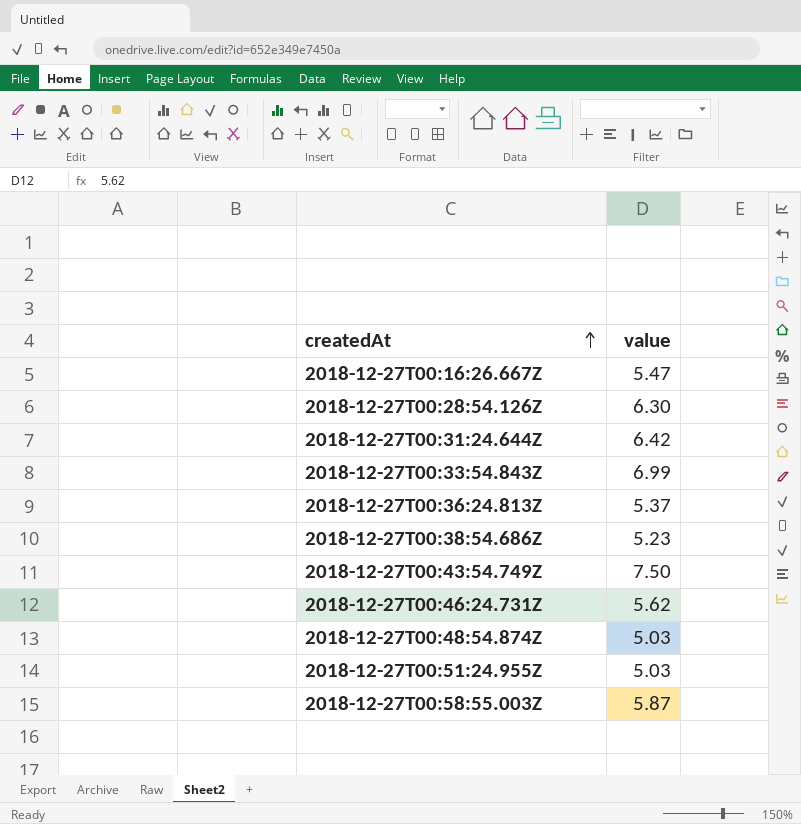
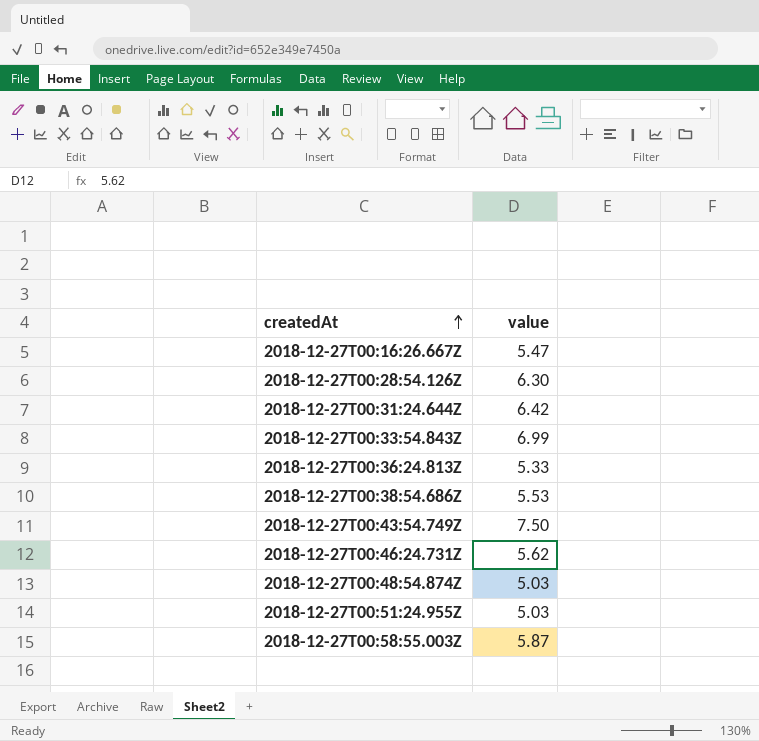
2018-12-27T00:36:24.813Z | value: 5.37 -> 5.33
2018-12-27T00:38:54.686Z | value: 5.23 -> 5.53

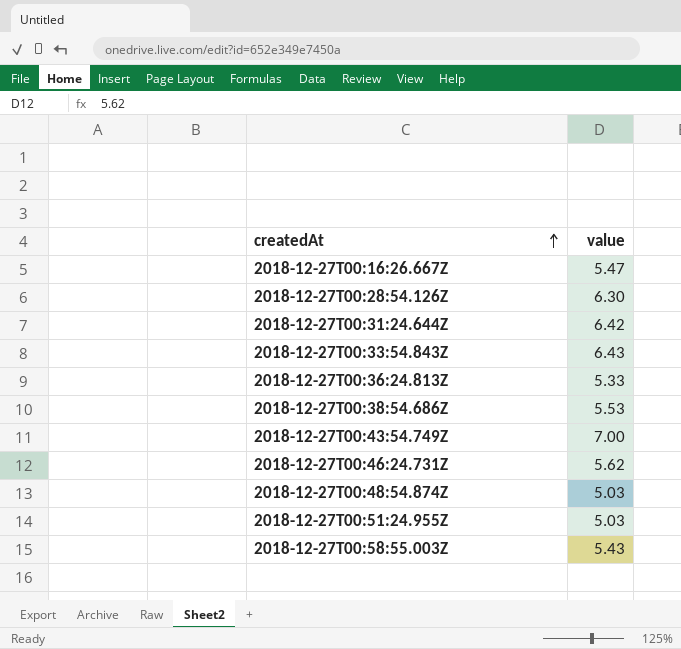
2018-12-27T00:33:54.843Z | value: 6.99 -> 6.43
2018-12-27T00:43:54.749Z | value: 7.50 -> 7.00
2018-12-27T00:58:55.003Z | value: 5.87 -> 5.43

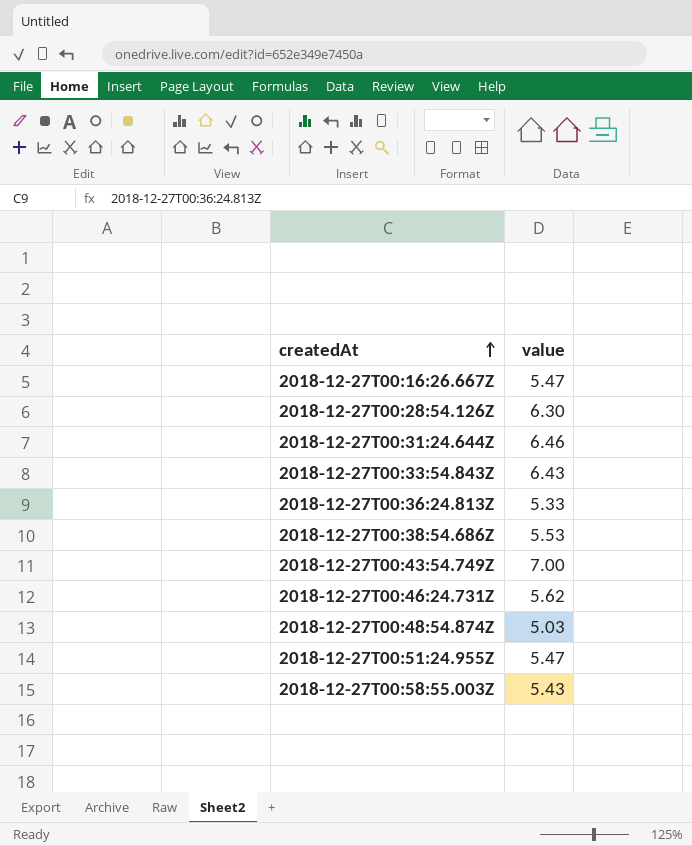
2018-12-27T00:31:24.644Z | value: 6.42 -> 6.46
2018-12-27T00:51:24.955Z | value: 5.03 -> 5.47

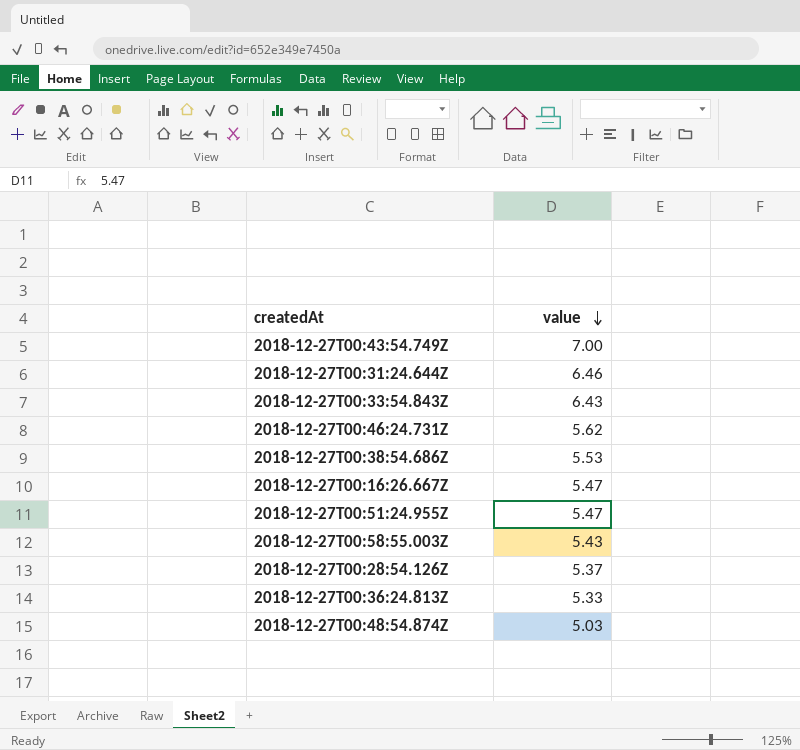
row order: createdAt ascending -> value descending
2018-12-27T00:28:54.126Z | value: 6.30 -> 5.37

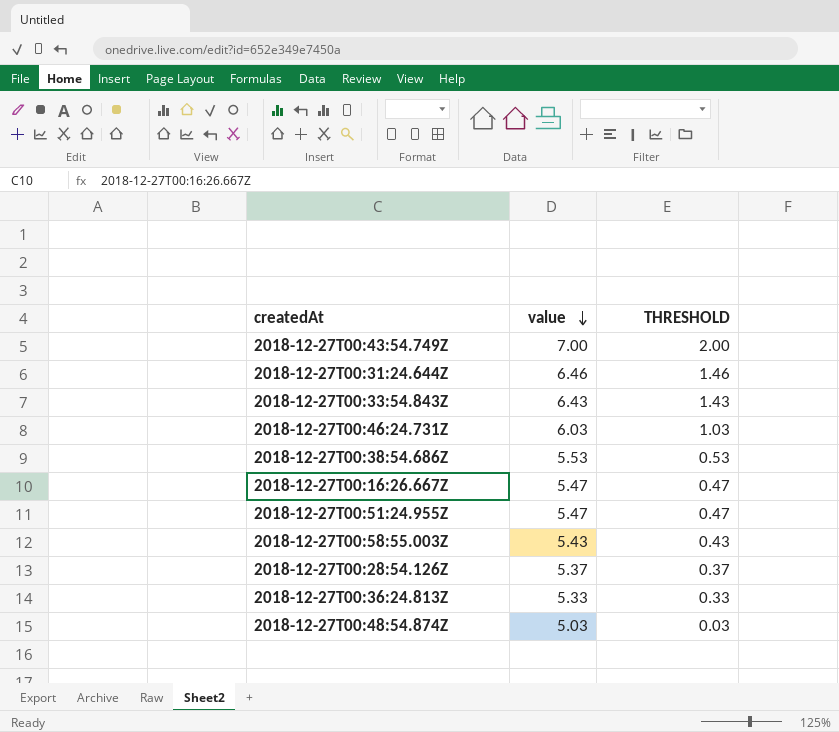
column THRESHOLD | formula: none -> [value] - 5
2018-12-27T00:46:24.731Z | value: 5.62 -> 6.03

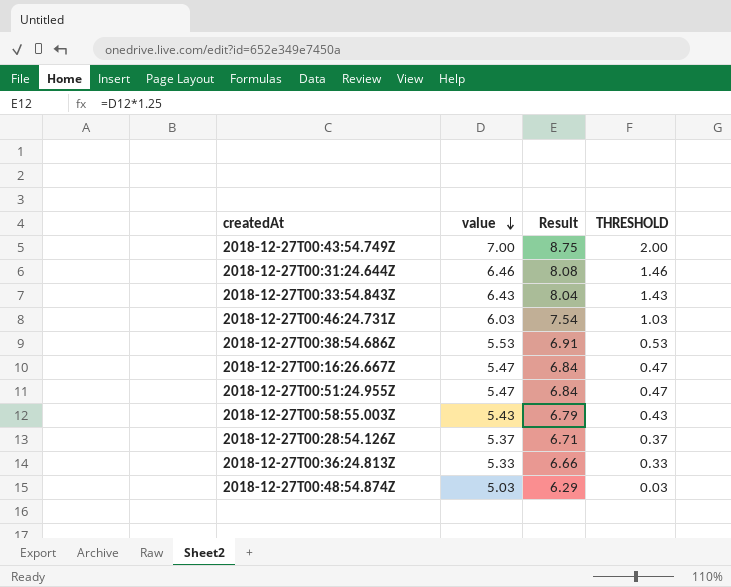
column Result | formula: none -> [value] * 1.25

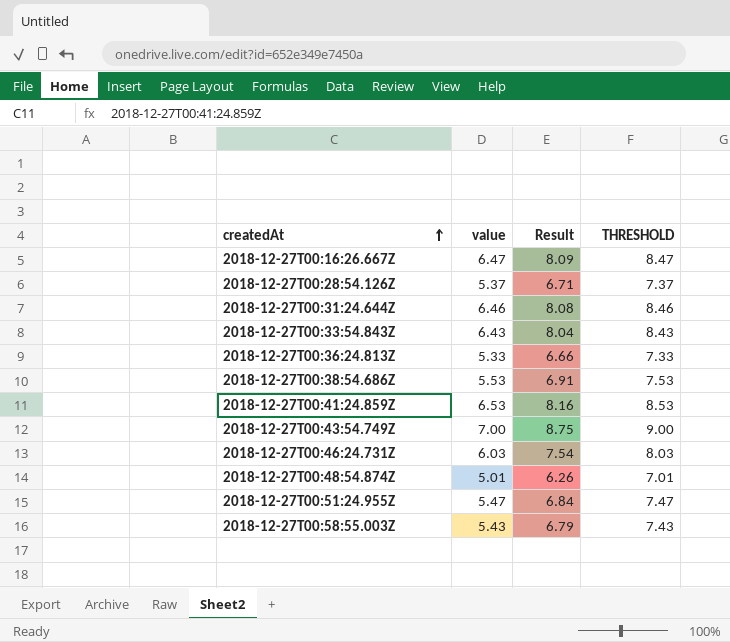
row order: value descending -> createdAt ascending
column THRESHOLD | formula: [value] - 5 -> [value] + 2
2018-12-27T00:16:26.667Z | value: 5.47 -> 6.47
2018-12-27T00:16:26.667Z | Result: 6.84 -> 8.09
row 2018-12-27T00:41:24.859Z: none -> 6.53 | 8.16 | 8.53
2018-12-27T00:48:54.874Z | value: 5.03 -> 5.01
2018-12-27T00:48:54.874Z | Result: 6.29 -> 6.26

